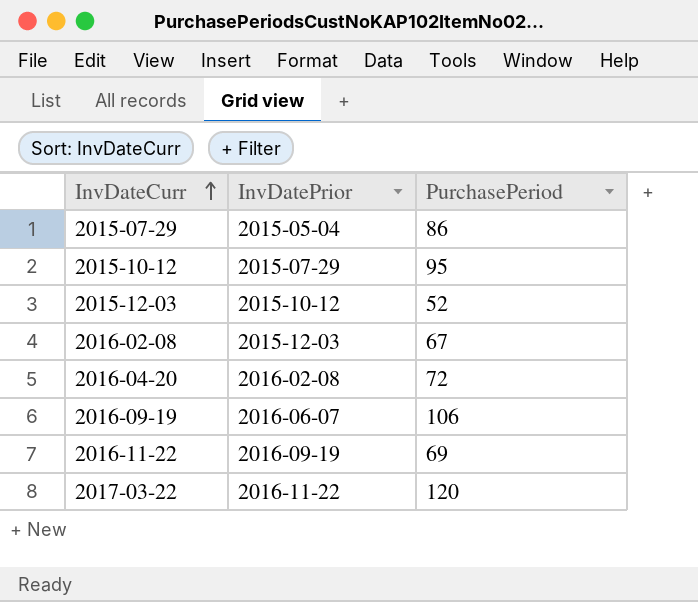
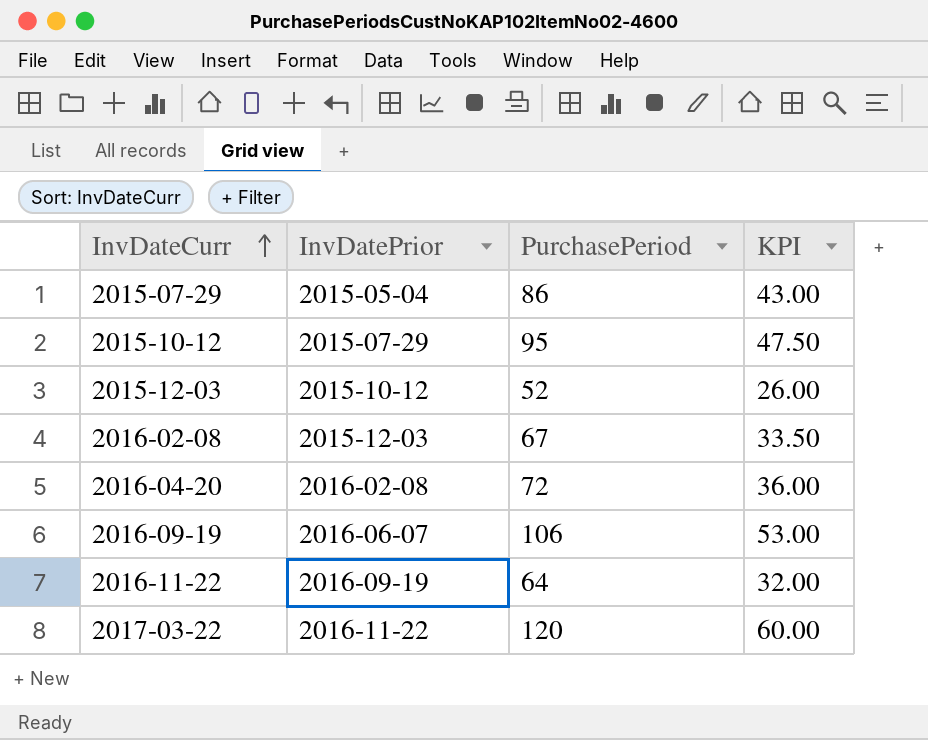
column KPI | formula: none -> [PurchasePeriod] * 0.5
2016-11-22 | PurchasePeriod: 69 -> 64

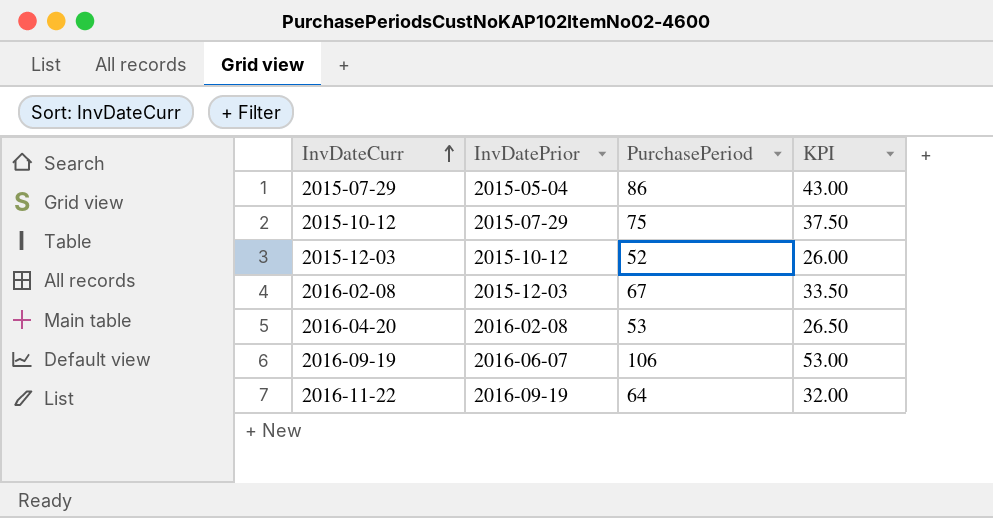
row 2017-03-22: 2016-11-22 | 120 | 60.00 -> none
2015-10-12 | PurchasePeriod: 95 -> 75
2015-10-12 | KPI: 47.50 -> 37.50
2016-04-20 | PurchasePeriod: 72 -> 53
2016-04-20 | KPI: 36.00 -> 26.50

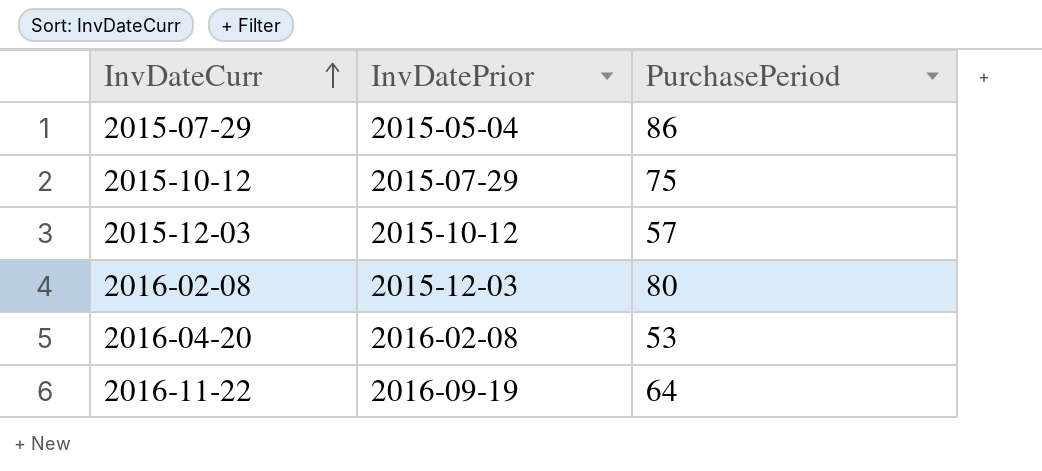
column KPI | formula: [PurchasePeriod] * 0.5 -> none
row 2016-09-19: 2016-06-07 | 106 | 53.00 -> none
2015-12-03 | PurchasePeriod: 52 -> 57
2016-02-08 | PurchasePeriod: 67 -> 80

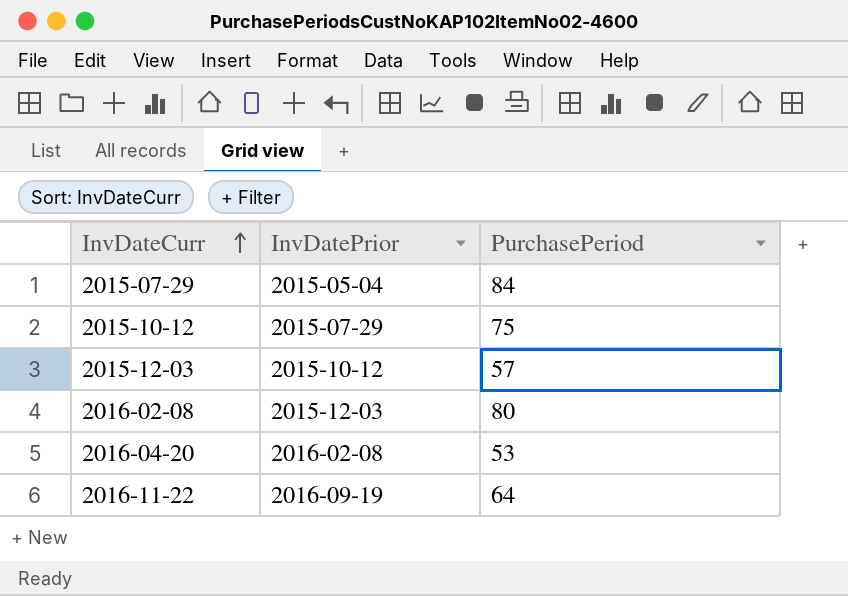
2015-07-29 | PurchasePeriod: 86 -> 84

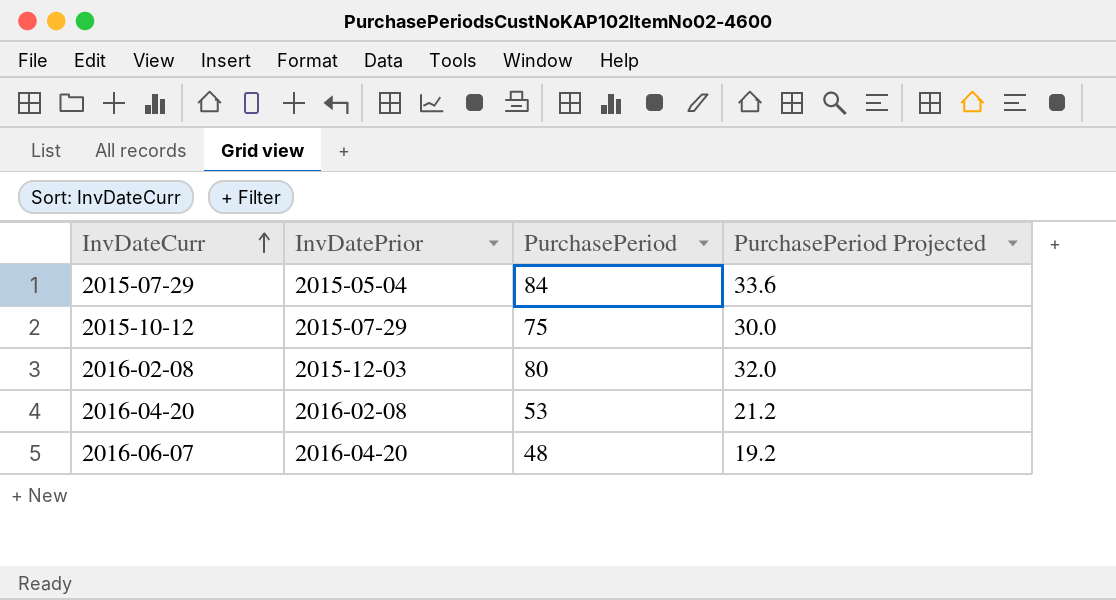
column PurchasePeriod Projected | formula: none -> [PurchasePeriod] * 0.4
row 2015-12-03: 2015-10-12 | 57 -> none
row 2016-11-22: 2016-09-19 | 64 -> none
row 2016-06-07: none -> 2016-04-20 | 48 | 19.2

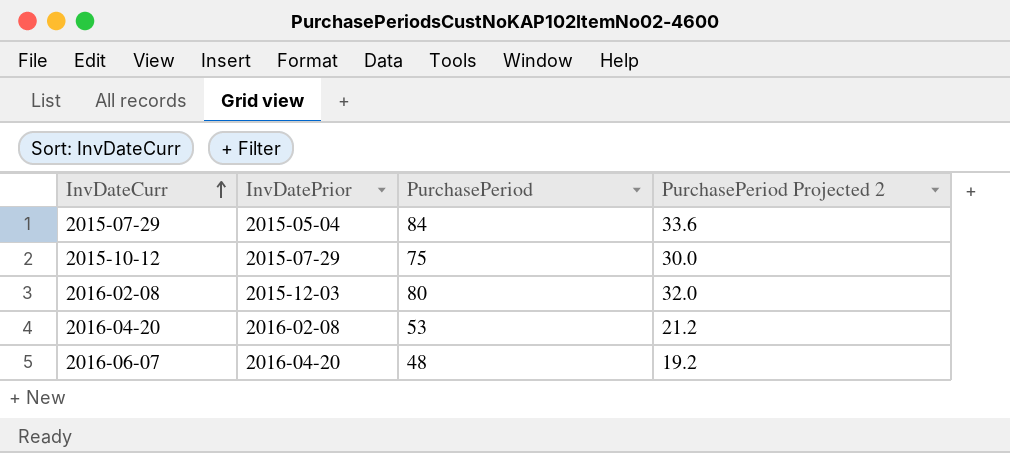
column name: PurchasePeriod Projected -> PurchasePeriod Projected 2

